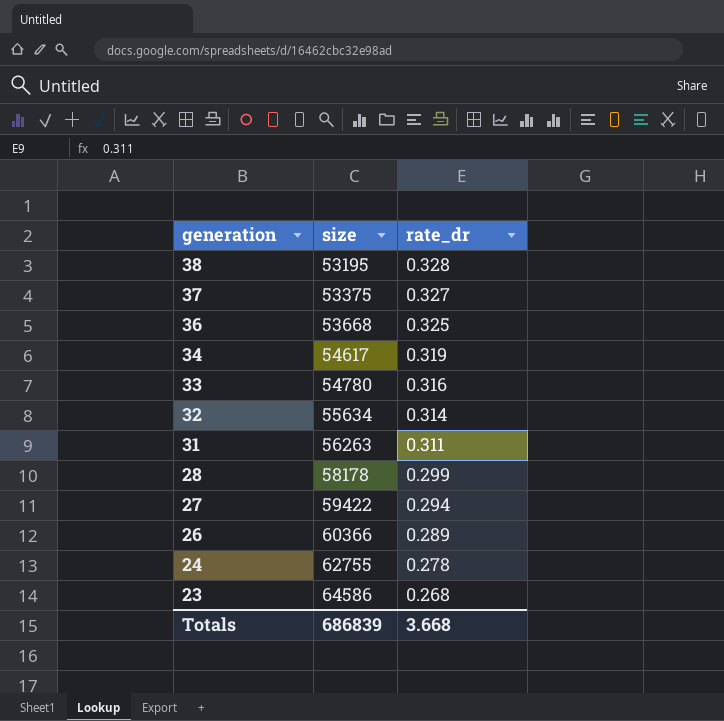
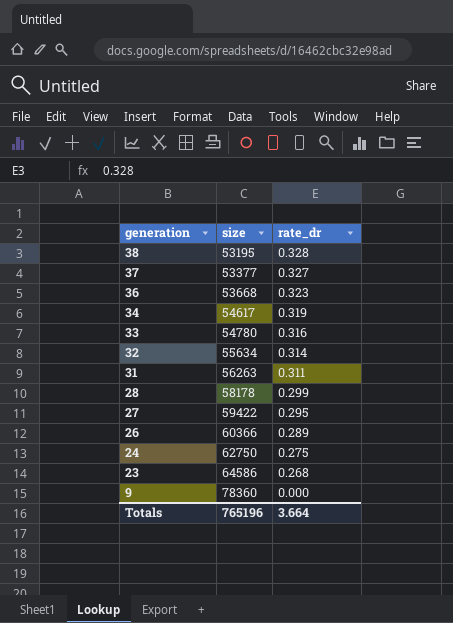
37 | size: 53375 -> 53377
36 | rate_dr: 0.325 -> 0.323
27 | rate_dr: 0.294 -> 0.295
24 | size: 62755 -> 62750
24 | rate_dr: 0.278 -> 0.275
row 9: none -> 78360 | 0.000
Totals | size: 686839 -> 765196
Totals | rate_dr: 3.668 -> 3.664

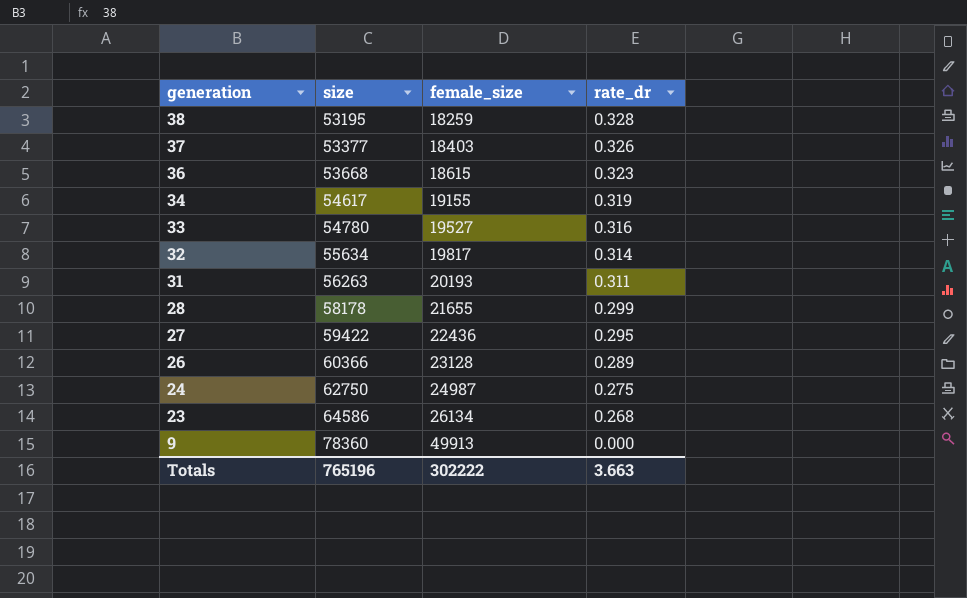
column female_size | position: none -> 3
37 | rate_dr: 0.327 -> 0.326
Totals | rate_dr: 3.664 -> 3.663

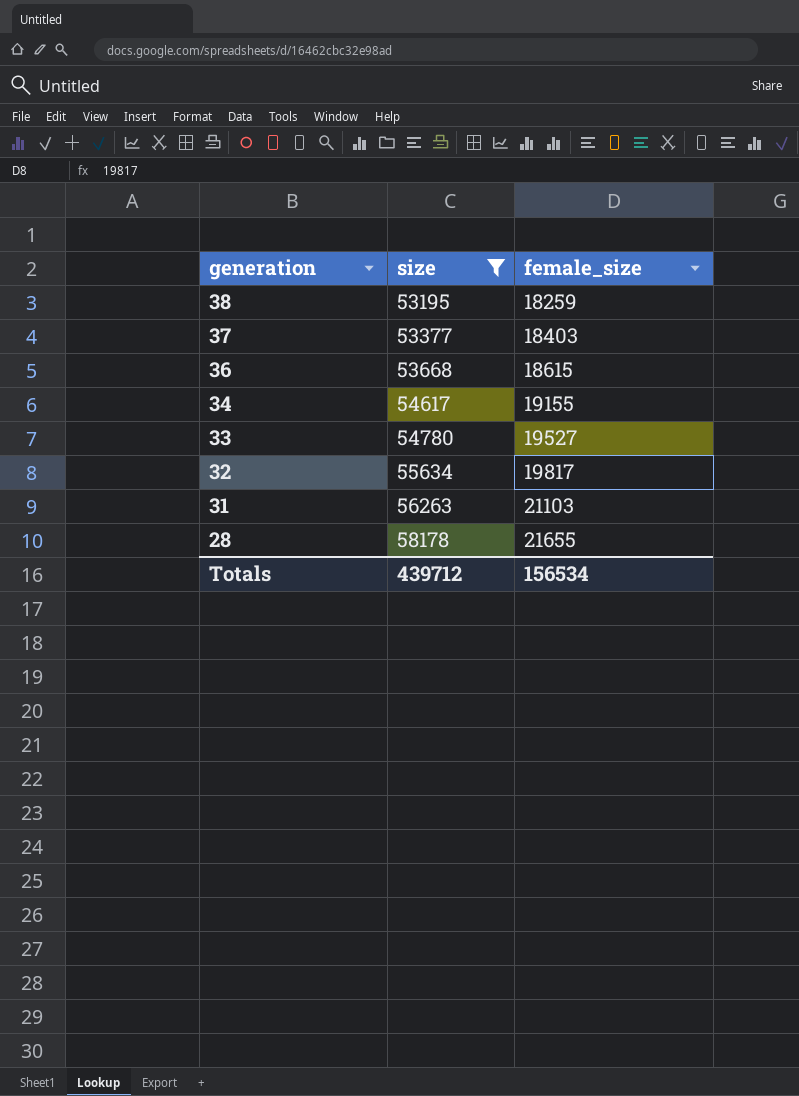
filter: none -> size <= 58178
column rate_dr | position: 4 -> none
31 | female_size: 20193 -> 21103
Totals | size: 765196 -> 439712
Totals | female_size: 302222 -> 156534

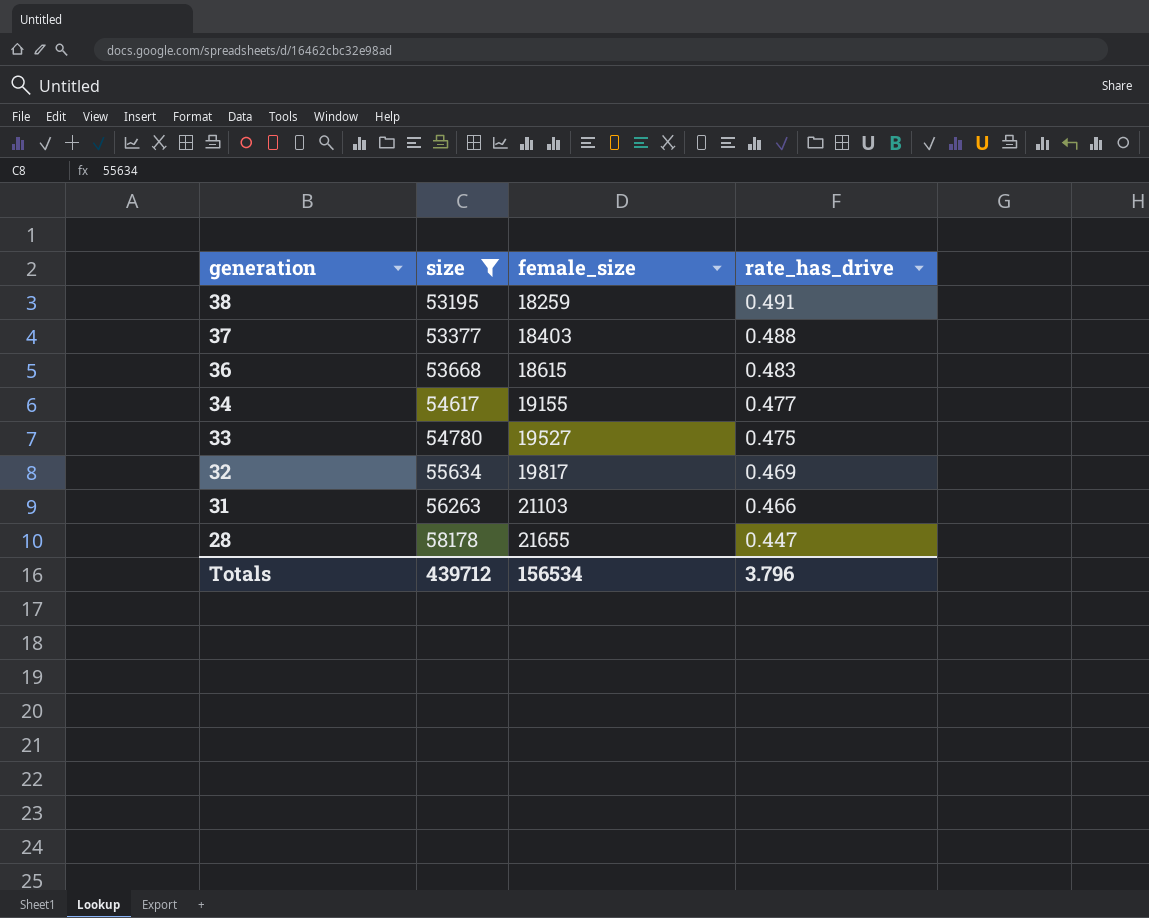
column rate_has_drive | position: none -> 4

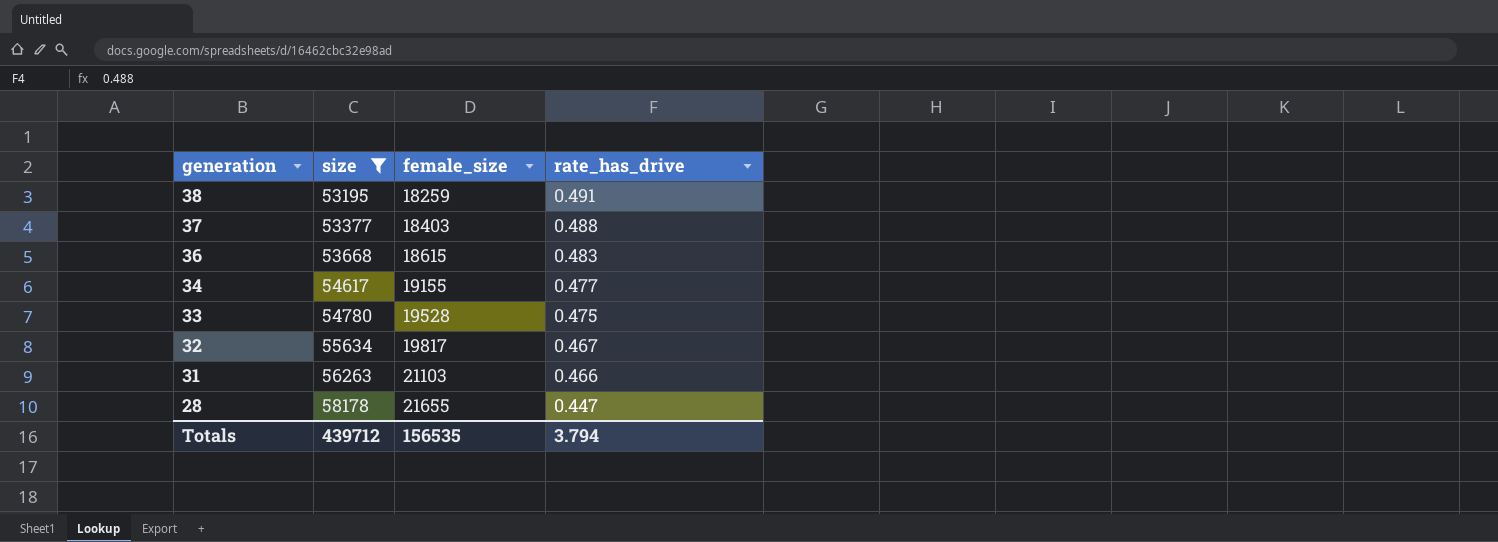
33 | female_size: 19527 -> 19528
32 | rate_has_drive: 0.469 -> 0.467
Totals | female_size: 156534 -> 156535
Totals | rate_has_drive: 3.796 -> 3.794

